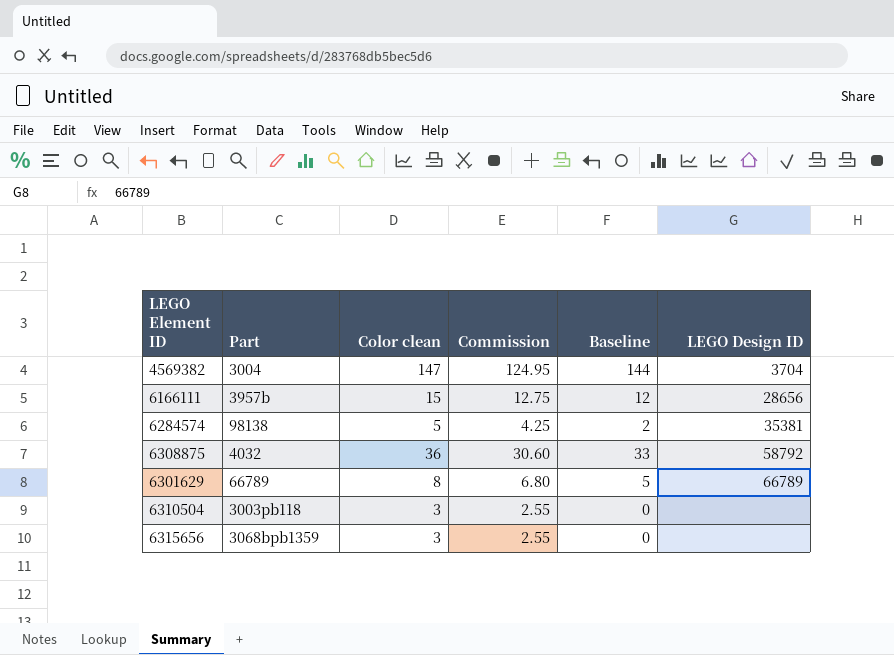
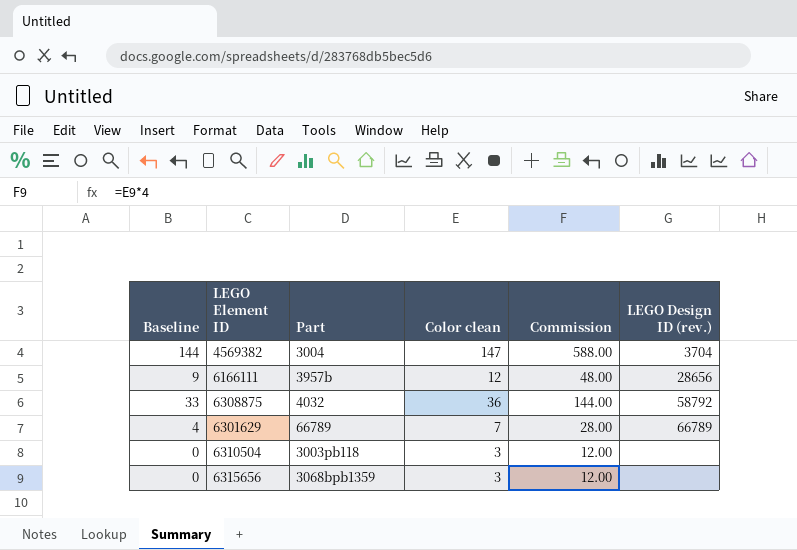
column Baseline | position: 5 -> 1
column Commission | formula: [Color clean] * 0.85 -> [Color clean] * 4
column name: LEGO Design ID -> LEGO Design ID (rev.)
row 6284574: 98138 | 5 | 4.25 | 2 | 35381 -> none
6166111 | Baseline: 12 -> 9
6166111 | Color clean: 15 -> 12
6301629 | Baseline: 5 -> 4
6301629 | Color clean: 8 -> 7

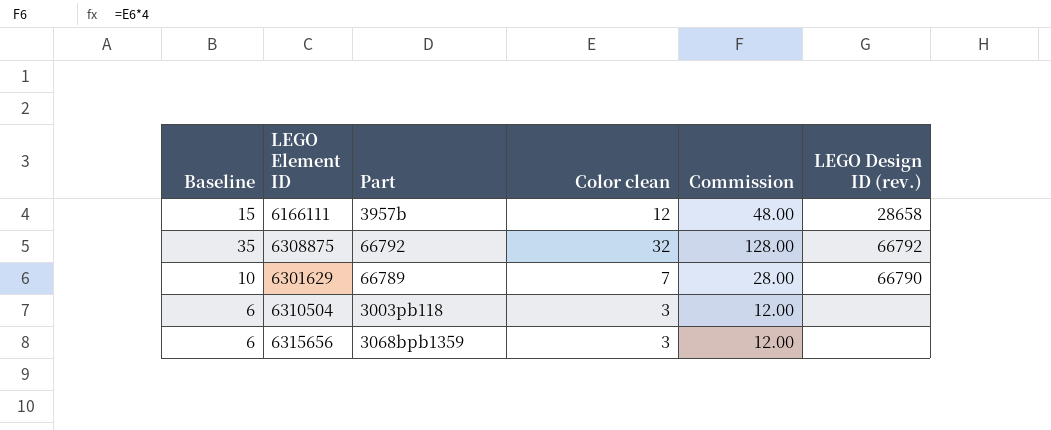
column Baseline | formula: [Color clean] - 3 -> [Color clean] + 3
row 4569382: 144 | 3004 | 147 | 588.00 | 3704 -> none
6166111 | LEGO Design ID (rev.): 28656 -> 28658
6308875 | Part: 4032 -> 66792
6308875 | Color clean: 36 -> 32
6308875 | Commission: 144.00 -> 128.00
6308875 | LEGO Design ID (rev.): 58792 -> 66792
6301629 | LEGO Design ID (rev.): 66789 -> 66790

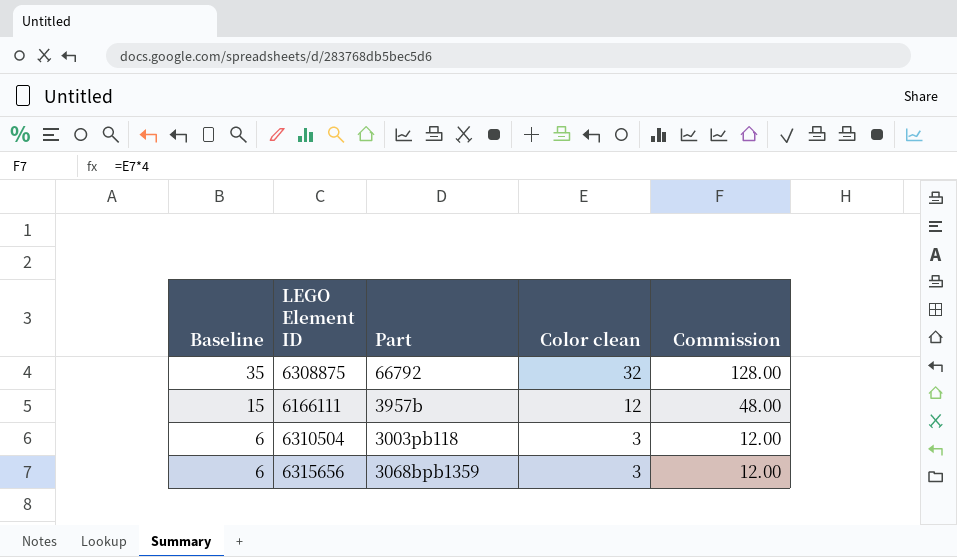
row order: none -> Baseline descending
column LEGO Design ID (rev.) | position: 6 -> none
row 6301629: 10 | 66789 | 7 | 28.00 | 66790 -> none

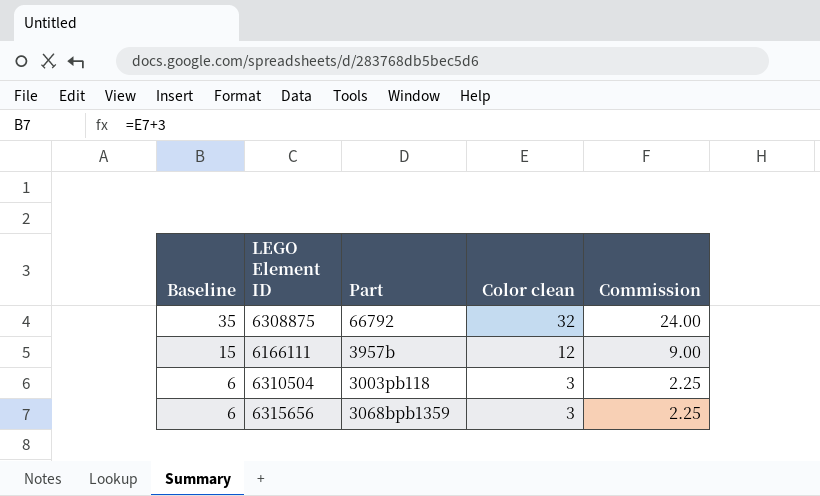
column Commission | formula: [Color clean] * 4 -> [Color clean] * 0.75

